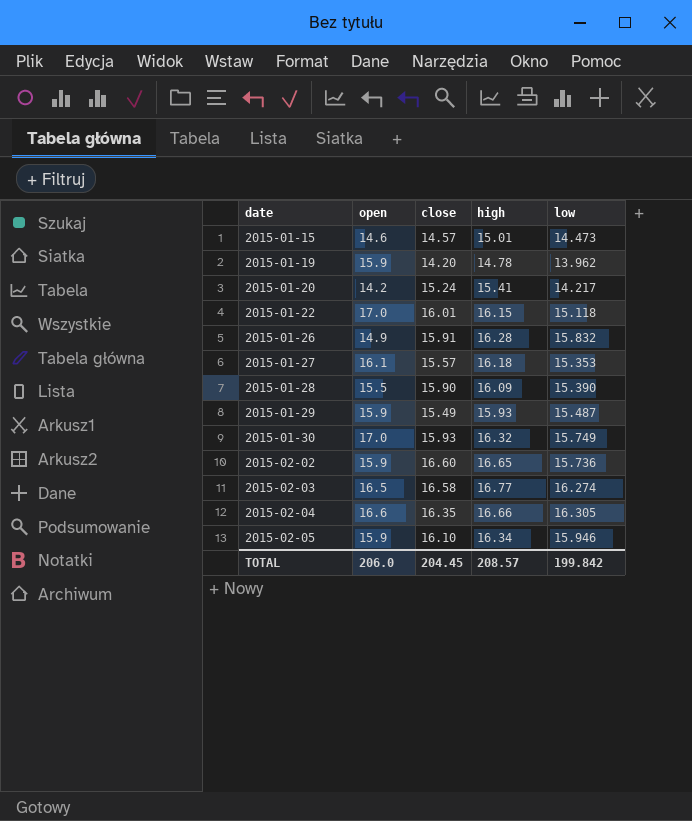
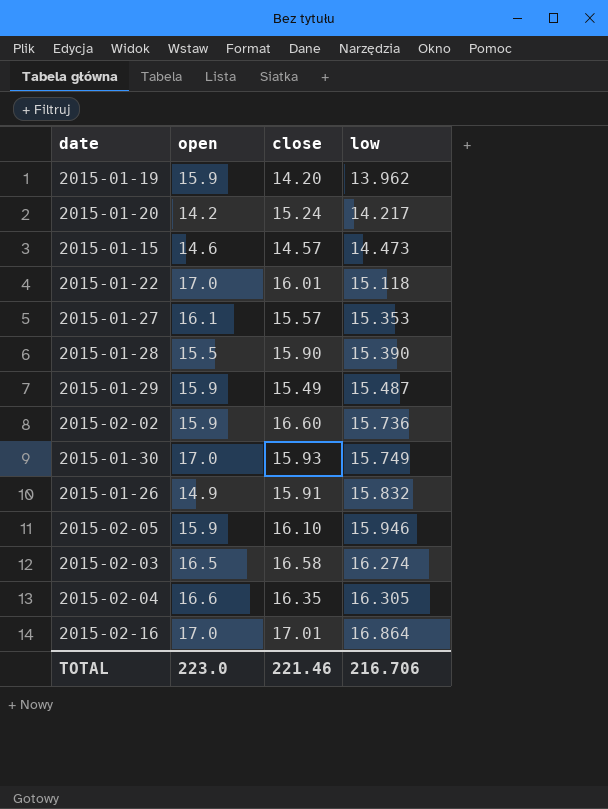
row order: date ascending -> low ascending
column high | position: 4 -> none
row 2015-02-16: none -> 17.0 | 17.01 | 16.864
TOTAL | open: 206.0 -> 223.0
TOTAL | close: 204.45 -> 221.46
TOTAL | low: 199.842 -> 216.706

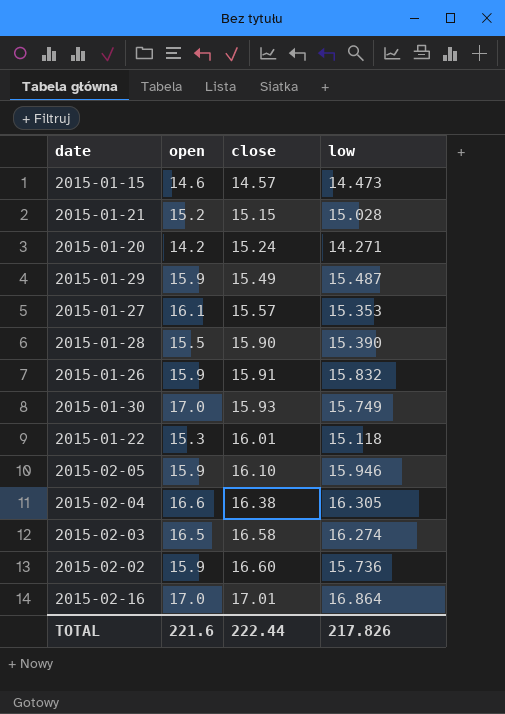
row order: low ascending -> close ascending
row 2015-01-19: 15.9 | 14.20 | 13.962 -> none
row 2015-01-21: none -> 15.2 | 15.15 | 15.028
2015-01-20 | low: 14.217 -> 14.271
2015-01-26 | open: 14.9 -> 15.9
2015-01-22 | open: 17.0 -> 15.3
2015-02-04 | close: 16.35 -> 16.38
TOTAL | open: 223.0 -> 221.6
TOTAL | close: 221.46 -> 222.44
TOTAL | low: 216.706 -> 217.826

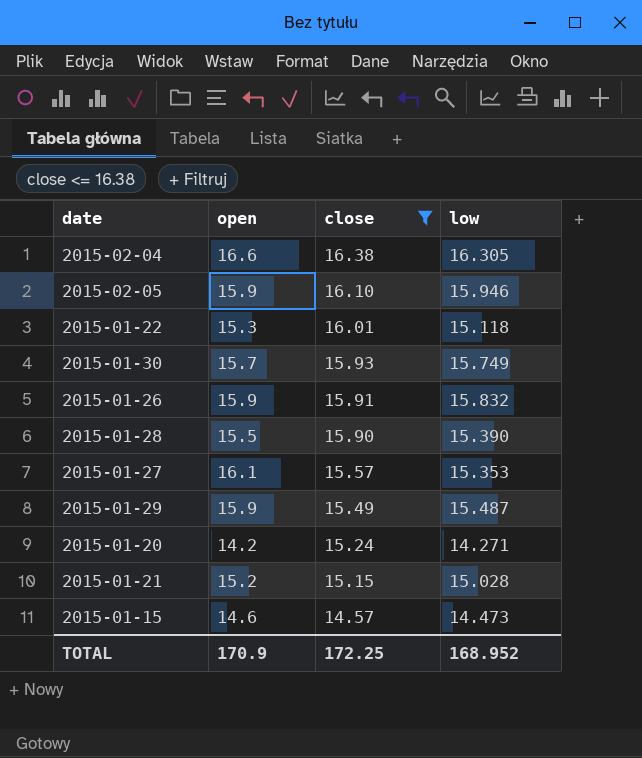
filter: none -> close <= 16.38
row order: close ascending -> close descending
2015-01-30 | open: 17.0 -> 15.7
TOTAL | open: 221.6 -> 170.9
TOTAL | close: 222.44 -> 172.25
TOTAL | low: 217.826 -> 168.952

